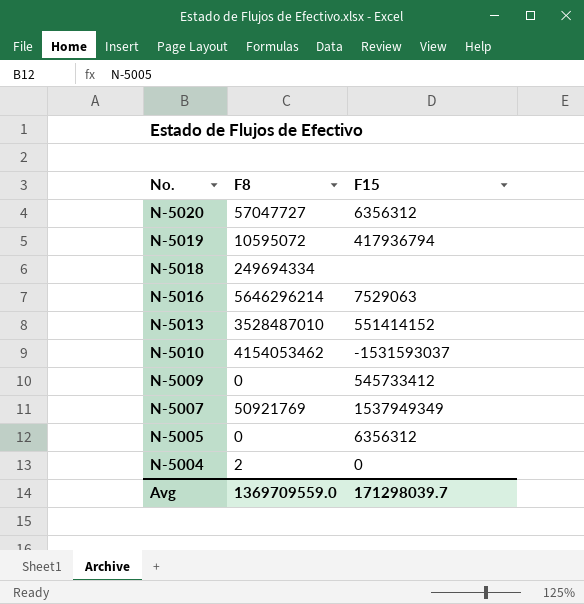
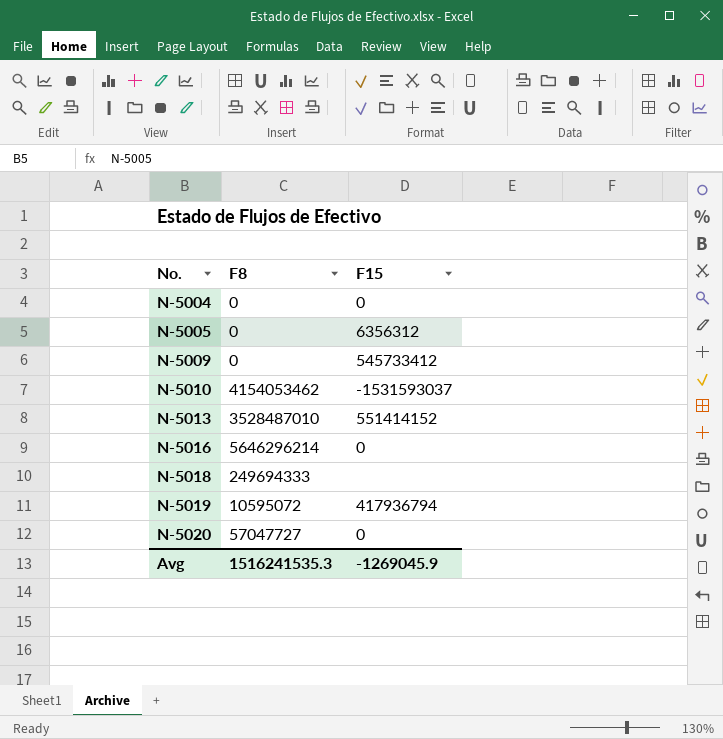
row order: No. descending -> No. ascending
row N-5007: 50921769 | 1537949349 -> none
N-5004 | F8: 2 -> 0
N-5016 | F15: 7529063 -> 0
N-5018 | F8: 249694334 -> 249694333
N-5020 | F15: 6356312 -> 0
Avg | F8: 1369709559.0 -> 1516241535.3
Avg | F15: 171298039.7 -> -1269045.9

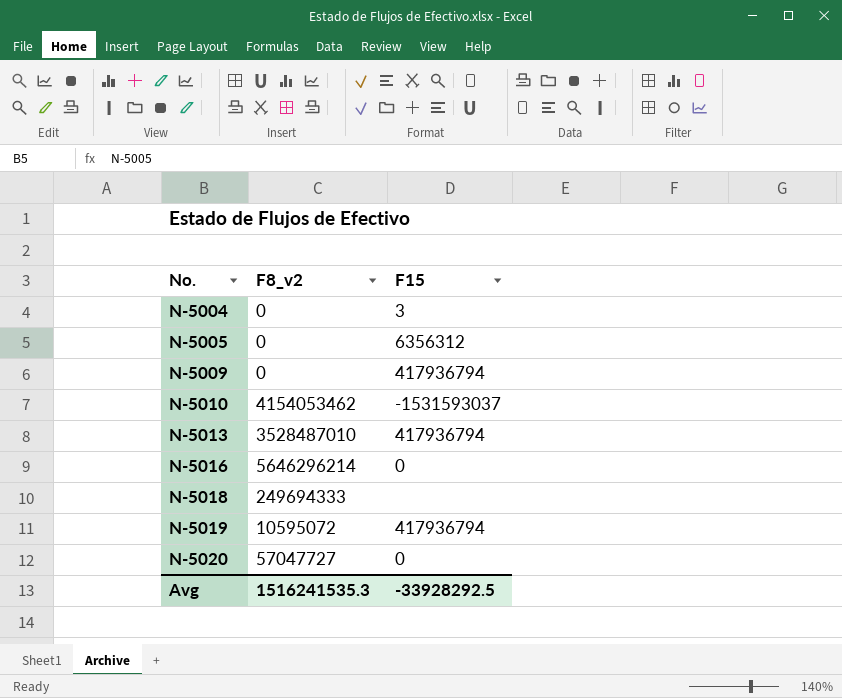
column name: F8 -> F8_v2
N-5004 | F15: 0 -> 3
N-5009 | F15: 545733412 -> 417936794
N-5013 | F15: 551414152 -> 417936794
Avg | F15: -1269045.9 -> -33928292.5

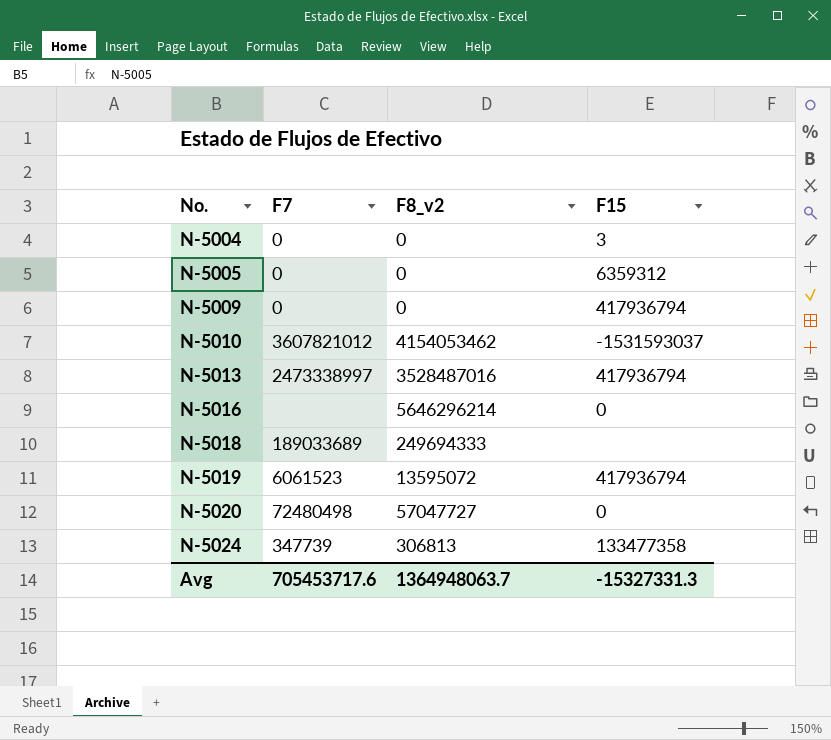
column F7 | position: none -> 2
N-5005 | F15: 6356312 -> 6359312
N-5013 | F8_v2: 3528487010 -> 3528487016
N-5019 | F8_v2: 10595072 -> 13595072
row N-5024: none -> 347739 | 306813 | 133477358
Avg | F8_v2: 1516241535.3 -> 1364948063.7
Avg | F15: -33928292.5 -> -15327331.3

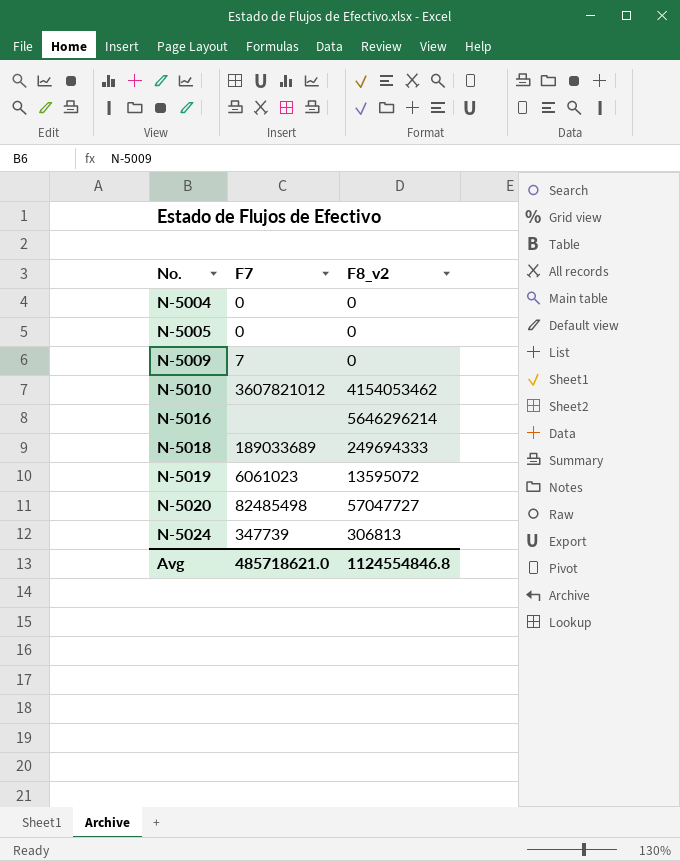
column F15 | position: 4 -> none
row N-5013: 2473338997 | 3528487016 | 417936794 -> none
N-5009 | F7: 0 -> 7
N-5019 | F7: 6061523 -> 6061023
N-5020 | F7: 72480498 -> 82485498
Avg | F7: 705453717.6 -> 485718621.0
Avg | F8_v2: 1364948063.7 -> 1124554846.8

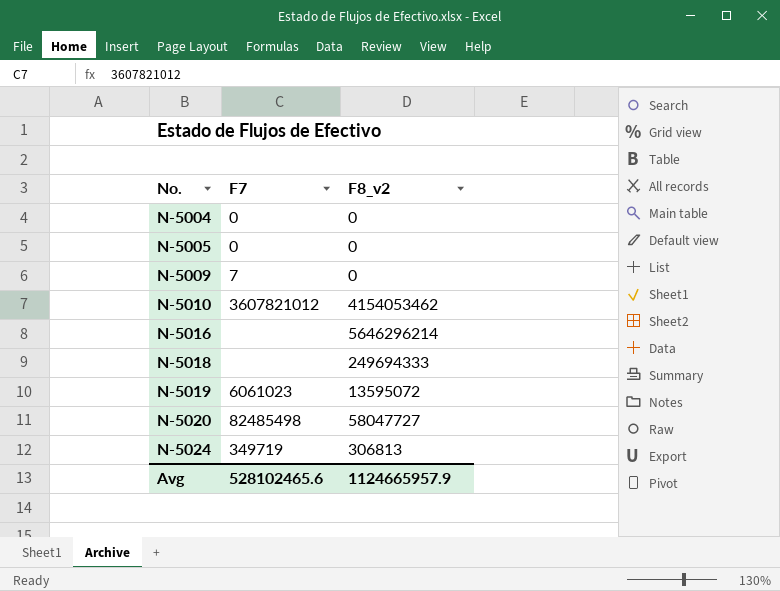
N-5018 | F7: 189033689 -> none
N-5020 | F8_v2: 57047727 -> 58047727
N-5024 | F7: 347739 -> 349719
Avg | F7: 485718621.0 -> 528102465.6
Avg | F8_v2: 1124554846.8 -> 1124665957.9

